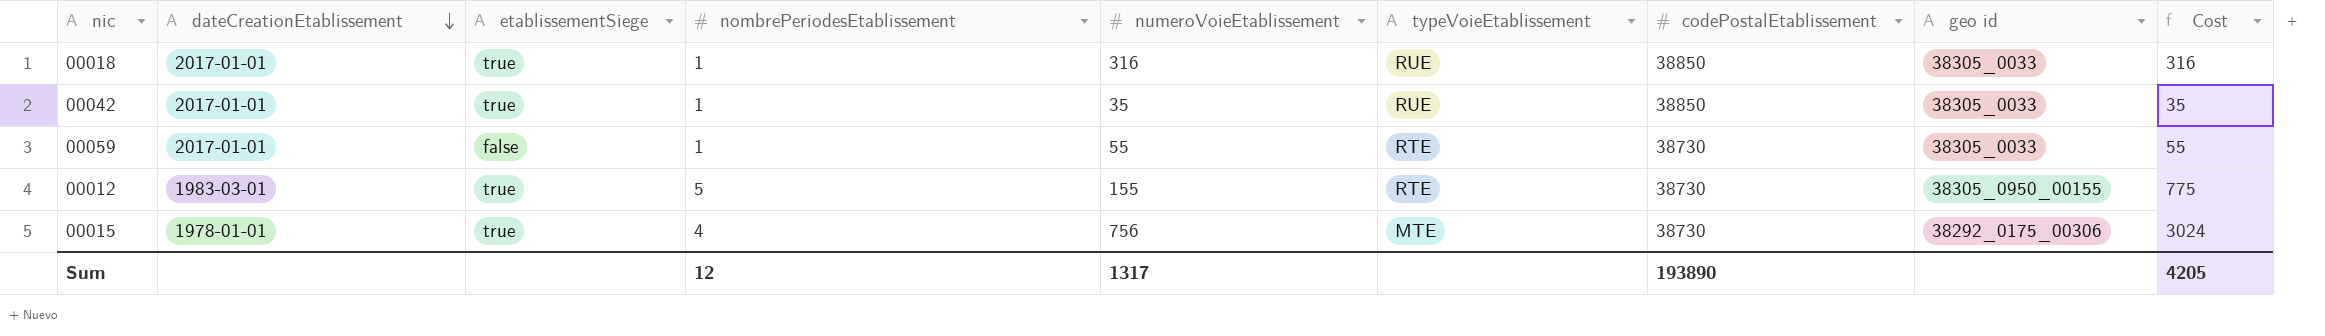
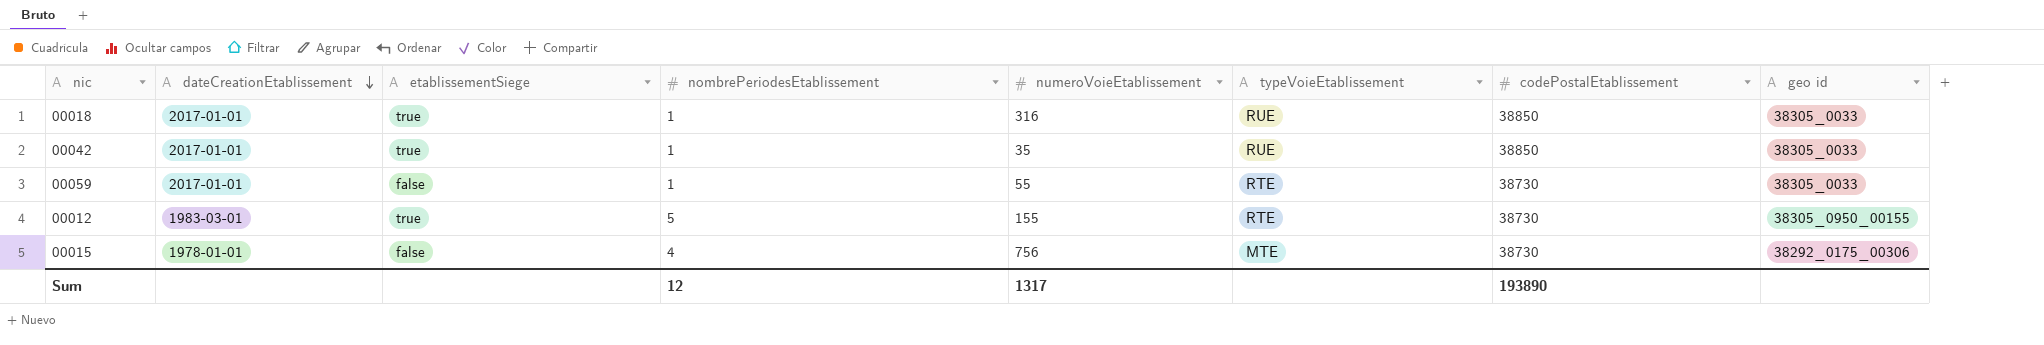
column Cost | formula: [nombrePeriodesEtablissement] * [numeroVoieEtablissement] -> none
00015 | etablissementSiege: true -> false

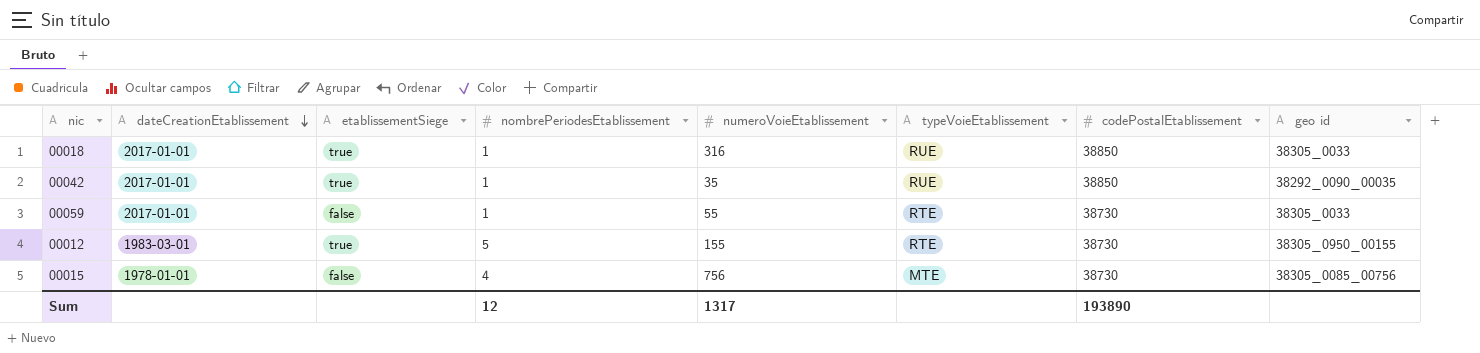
00042 | geo id: 38305_0033 -> 38292_0090_00035
00015 | geo id: 38292_0175_00306 -> 38305_0085_00756

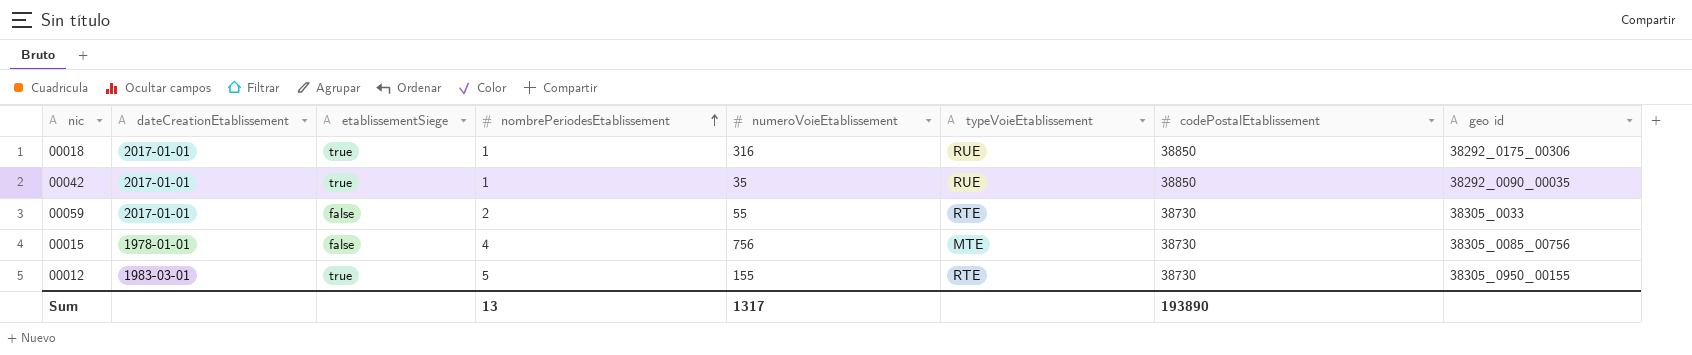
row order: dateCreationEtablissement descending -> nombrePeriodesEtablissement ascending
00018 | geo id: 38305_0033 -> 38292_0175_00306
00059 | nombrePeriodesEtablissement: 1 -> 2
Sum | nombrePeriodesEtablissement: 12 -> 13

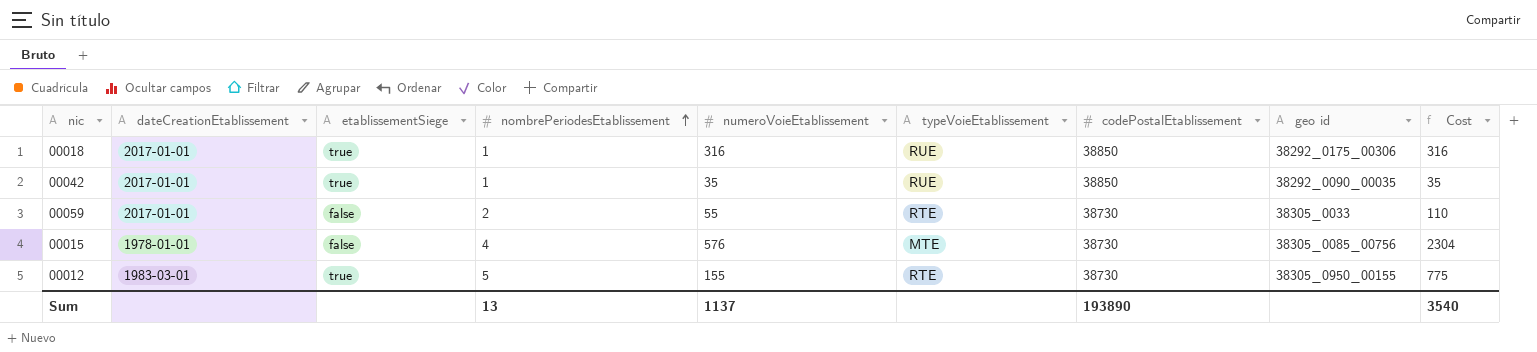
column Cost | formula: none -> [nombrePeriodesEtablissement] * [numeroVoieEtablissement]
00015 | numeroVoieEtablissement: 756 -> 576
Sum | numeroVoieEtablissement: 1317 -> 1137

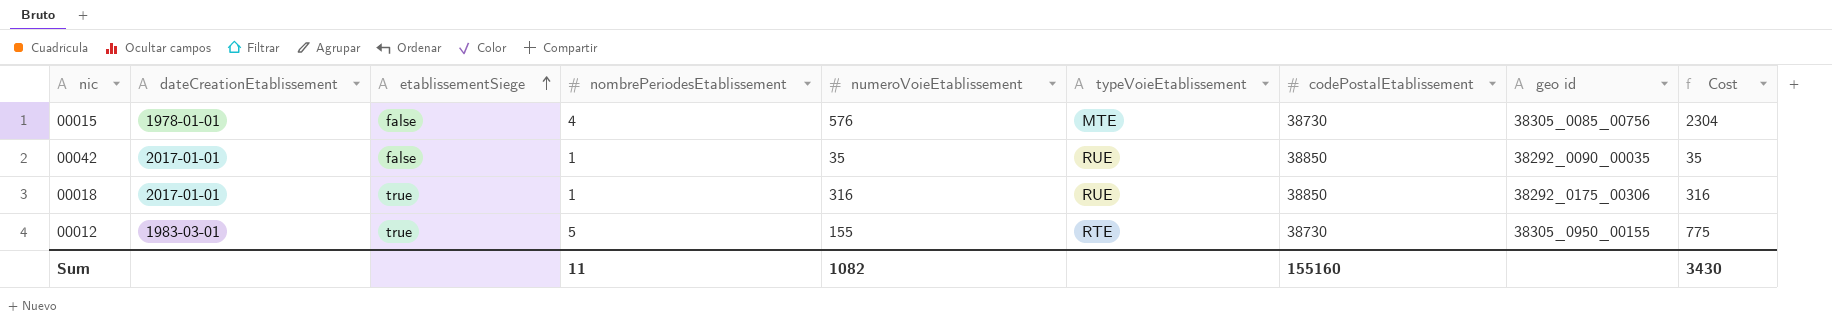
row order: nombrePeriodesEtablissement ascending -> etablissementSiege ascending
row 00059: 2017-01-01 | false | 2 | 55 | RTE | 38730 | 38305_0033 | 110 -> none
00042 | etablissementSiege: true -> false
Sum | nombrePeriodesEtablissement: 13 -> 11
Sum | numeroVoieEtablissement: 1137 -> 1082
Sum | codePostalEtablissement: 193890 -> 155160
Sum | Cost: 3540 -> 3430

